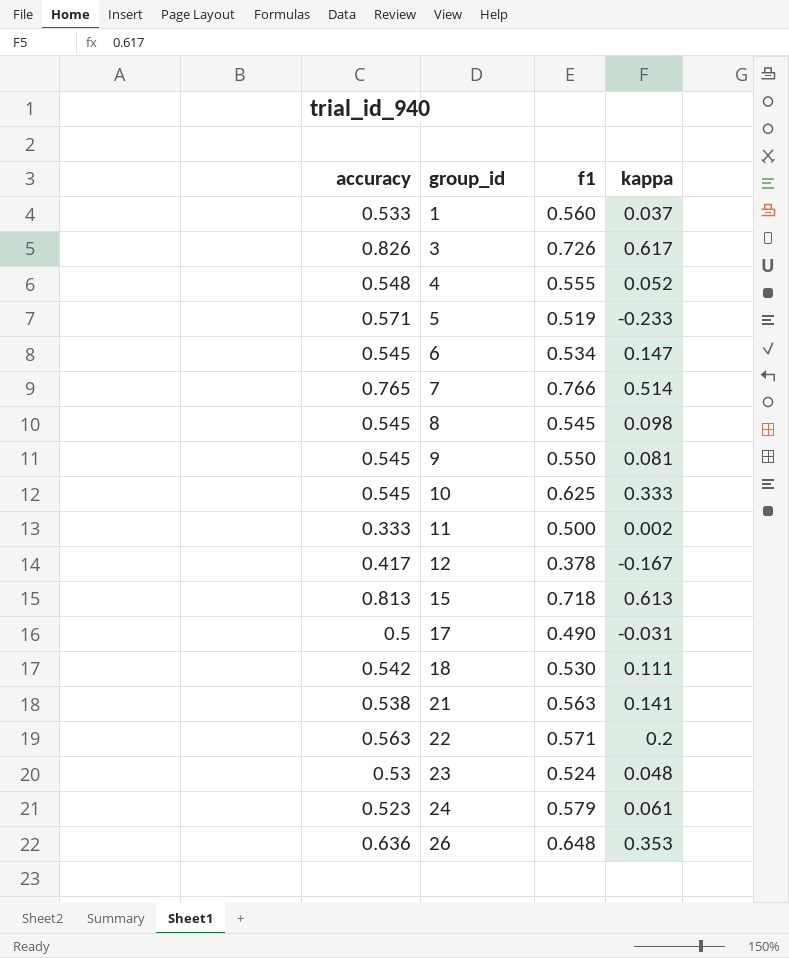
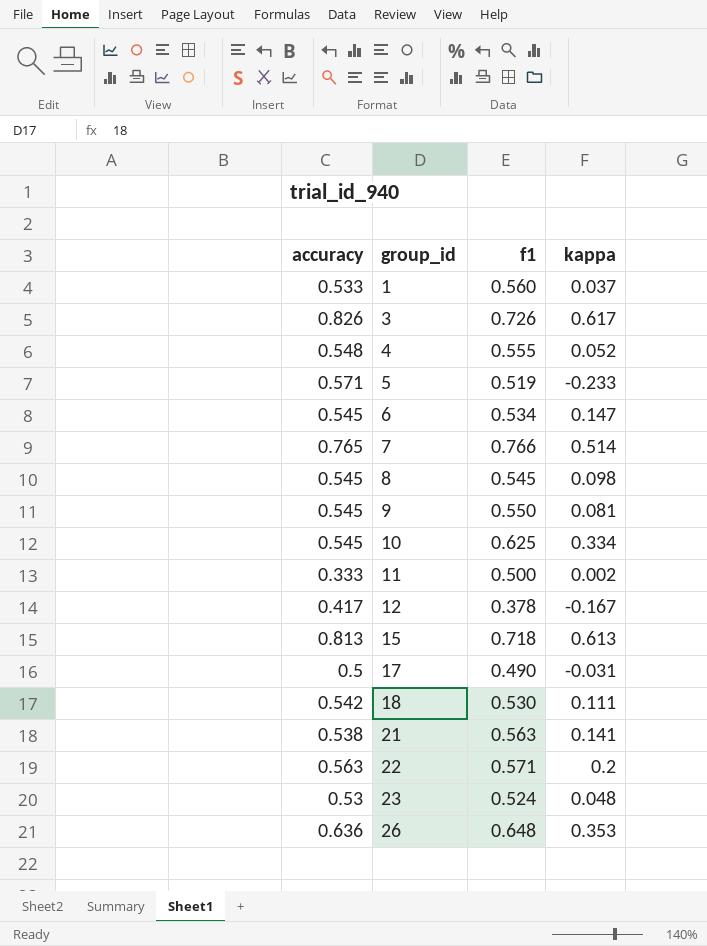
row 24: 0.523 | 0.579 | 0.061 -> none
10 | kappa: 0.333 -> 0.334

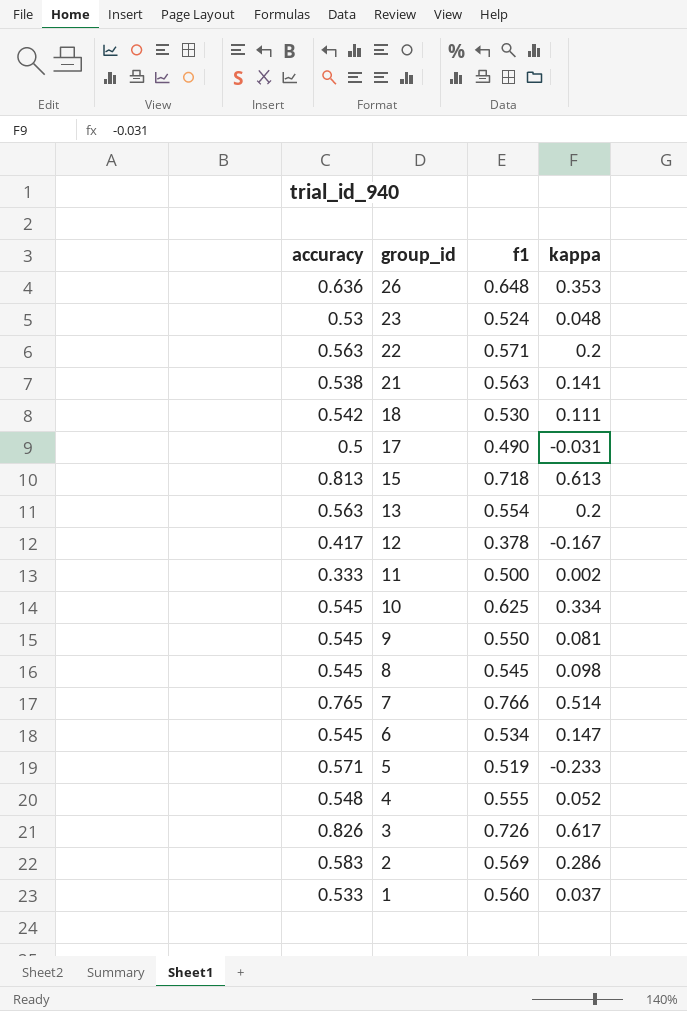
row order: group_id ascending -> group_id descending
row 13: none -> 0.563 | 0.554 | 0.2
row 2: none -> 0.583 | 0.569 | 0.286

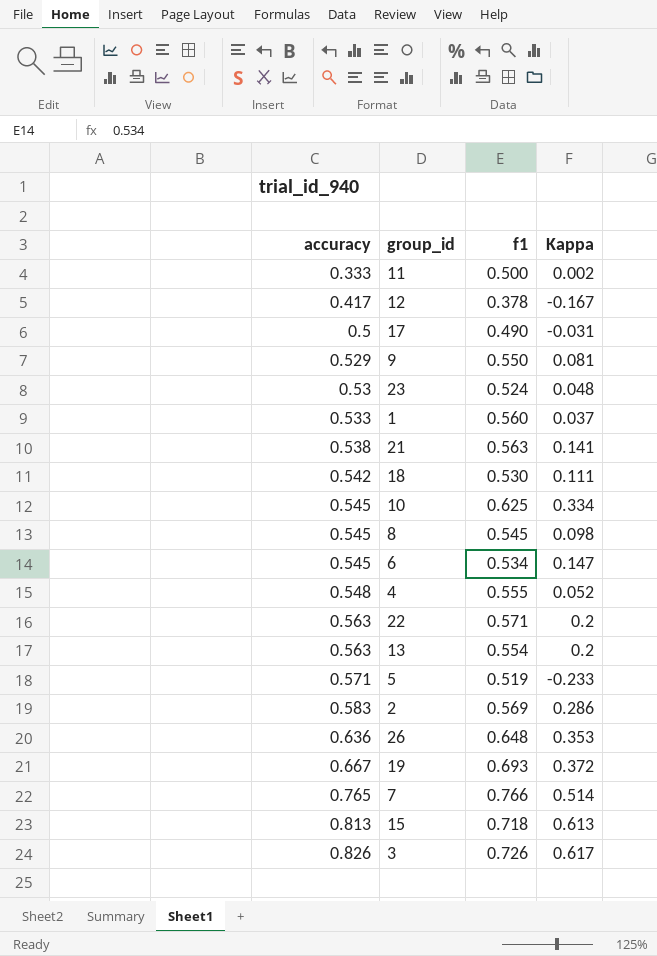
row order: group_id descending -> accuracy ascending
column name: kappa -> Kappa
9 | accuracy: 0.545 -> 0.529
row 19: none -> 0.667 | 0.693 | 0.372

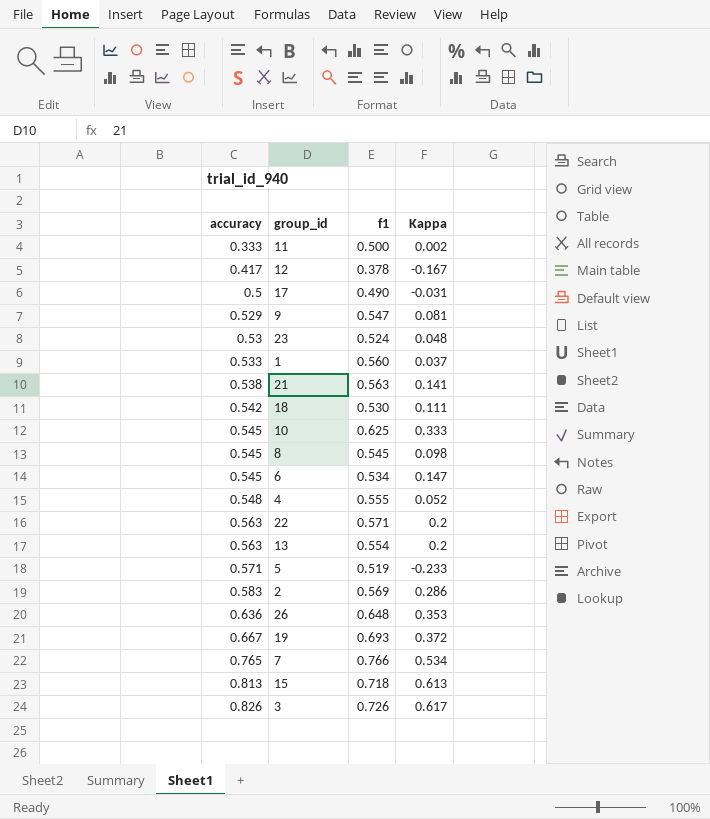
9 | f1: 0.550 -> 0.547
10 | Kappa: 0.334 -> 0.333
7 | Kappa: 0.514 -> 0.534

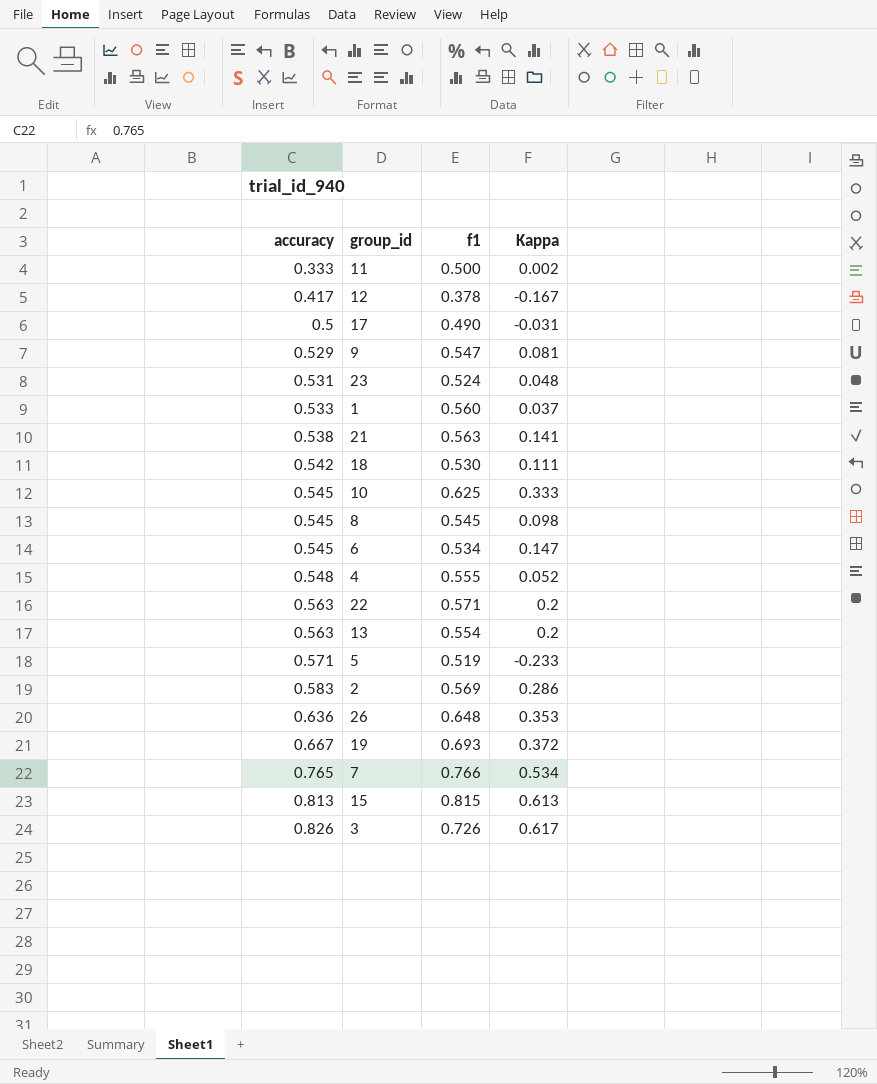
23 | accuracy: 0.53 -> 0.531
15 | f1: 0.718 -> 0.815

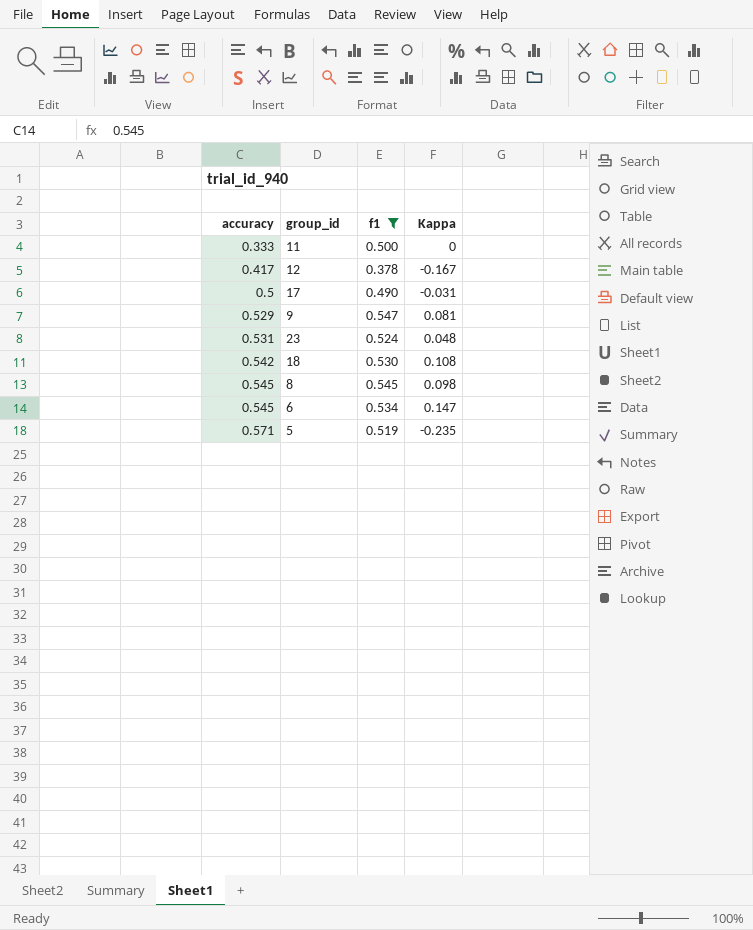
filter: none -> f1 <= 0.547
11 | Kappa: 0.002 -> 0
18 | Kappa: 0.111 -> 0.108
5 | Kappa: -0.233 -> -0.235

